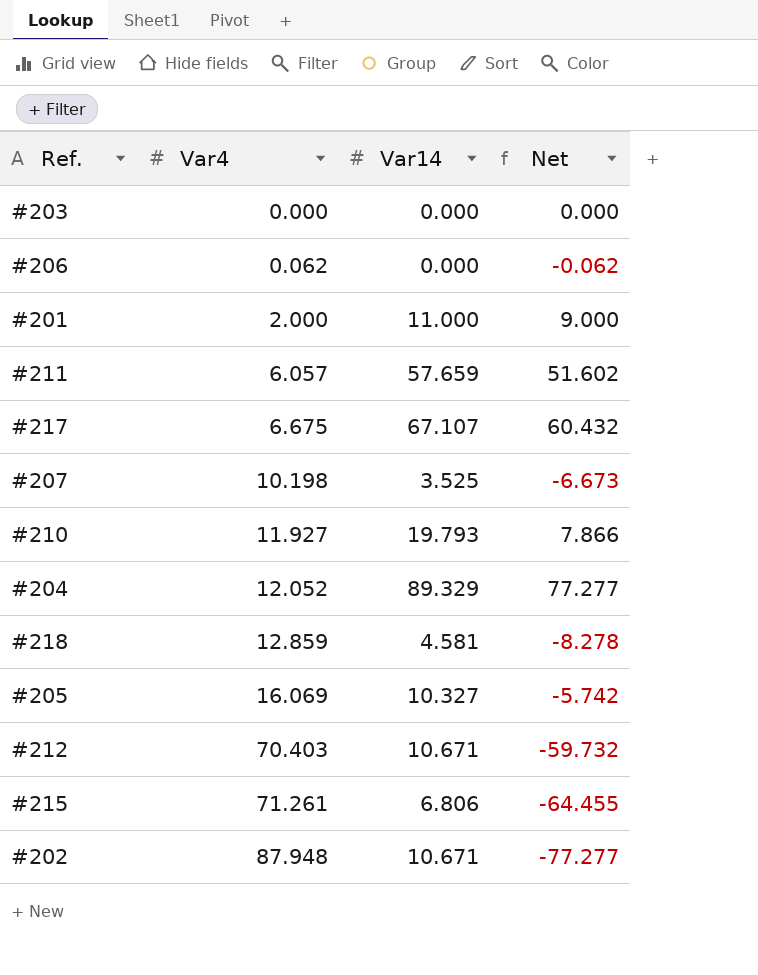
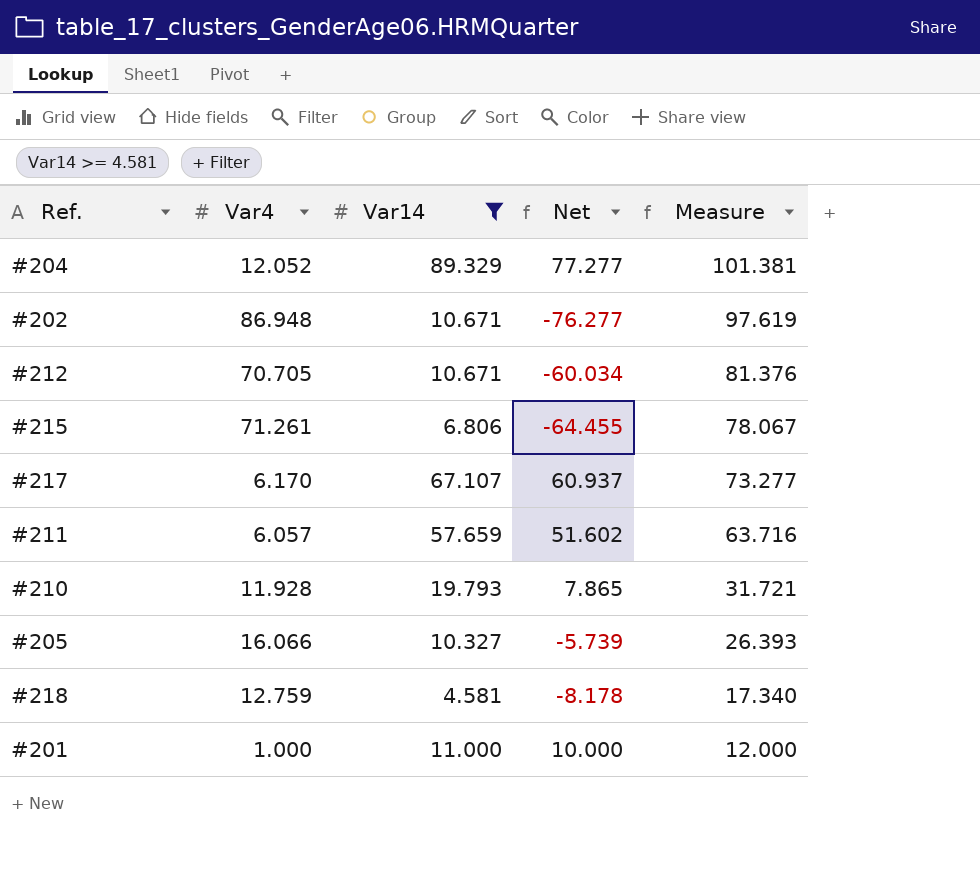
filter: none -> Var14 >= 4.581
row order: Var4 ascending -> Measure descending
column Measure | formula: none -> [Var4] + [Var14]
#202 | Var4: 87.948 -> 86.948
#202 | Net: -77.277 -> -76.277
#212 | Var4: 70.403 -> 70.705
#212 | Net: -59.732 -> -60.034
#217 | Var4: 6.675 -> 6.170
#217 | Net: 60.432 -> 60.937
#210 | Var4: 11.927 -> 11.928
#210 | Net: 7.866 -> 7.865
#205 | Var4: 16.069 -> 16.066
#205 | Net: -5.742 -> -5.739
#218 | Var4: 12.859 -> 12.759
#218 | Net: -8.278 -> -8.178
#201 | Var4: 2.000 -> 1.000
#201 | Net: 9.000 -> 10.000

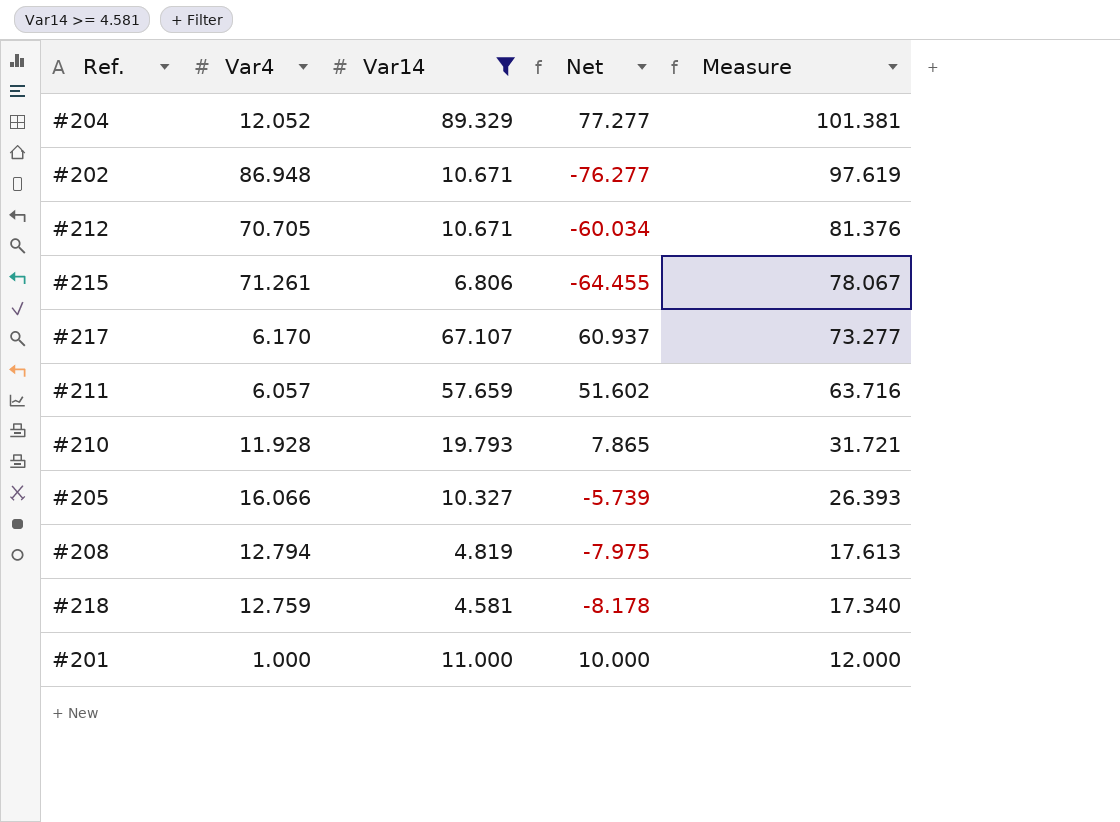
row #208: none -> 12.794 | 4.819 | -7.975 | 17.613

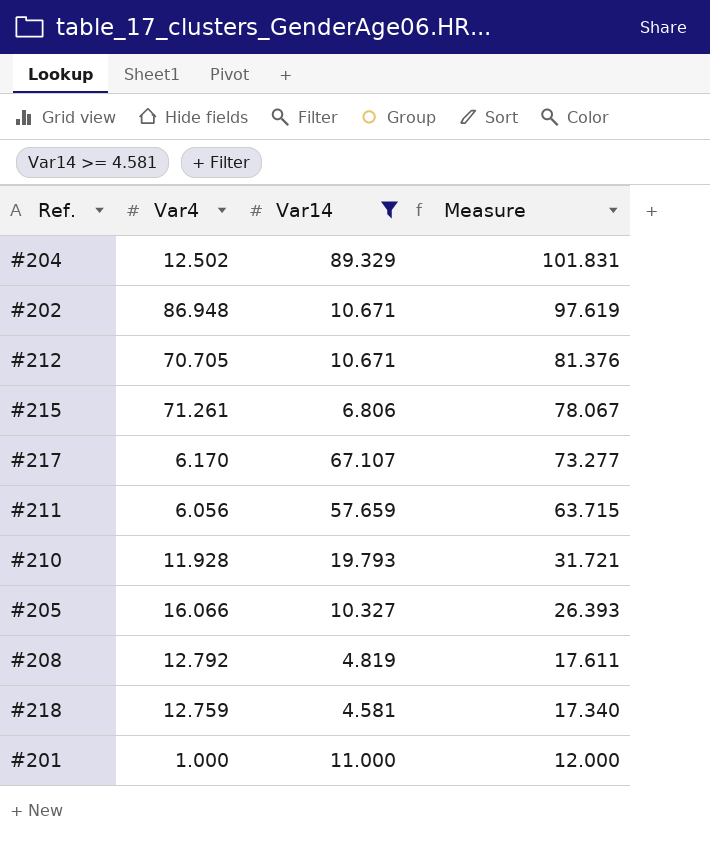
column Net | formula: [Var14] - [Var4] -> none
#204 | Var4: 12.052 -> 12.502
#204 | Measure: 101.381 -> 101.831
#211 | Var4: 6.057 -> 6.056
#211 | Measure: 63.716 -> 63.715
#208 | Var4: 12.794 -> 12.792
#208 | Measure: 17.613 -> 17.611

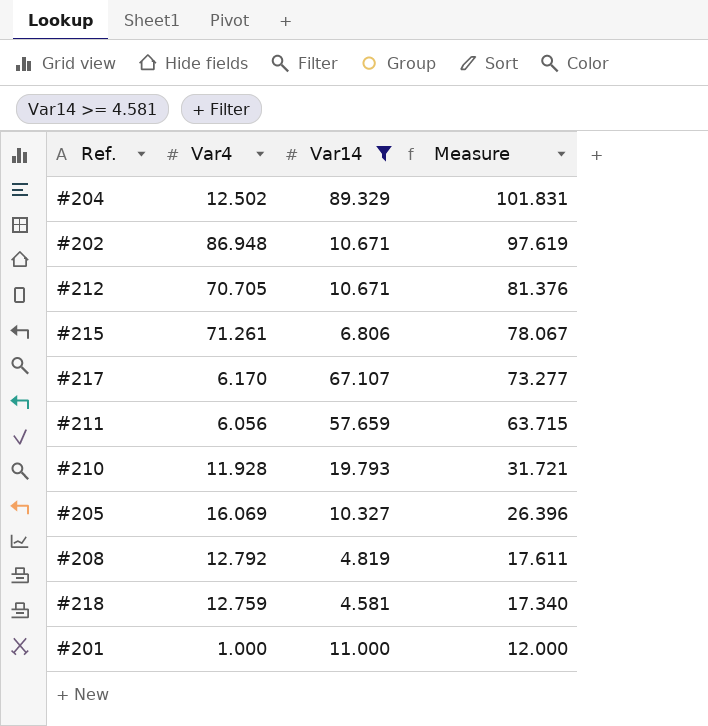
#205 | Var4: 16.066 -> 16.069
#205 | Measure: 26.393 -> 26.396

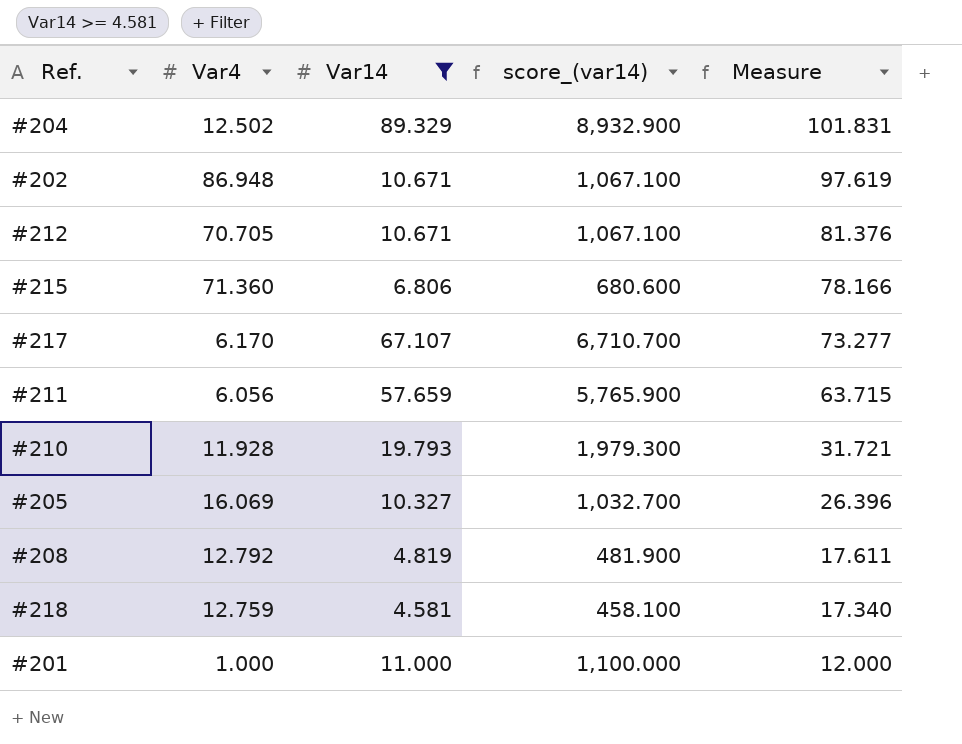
column score_(var14) | formula: none -> [Var14] * 100
#215 | Var4: 71.261 -> 71.360
#215 | Measure: 78.067 -> 78.166

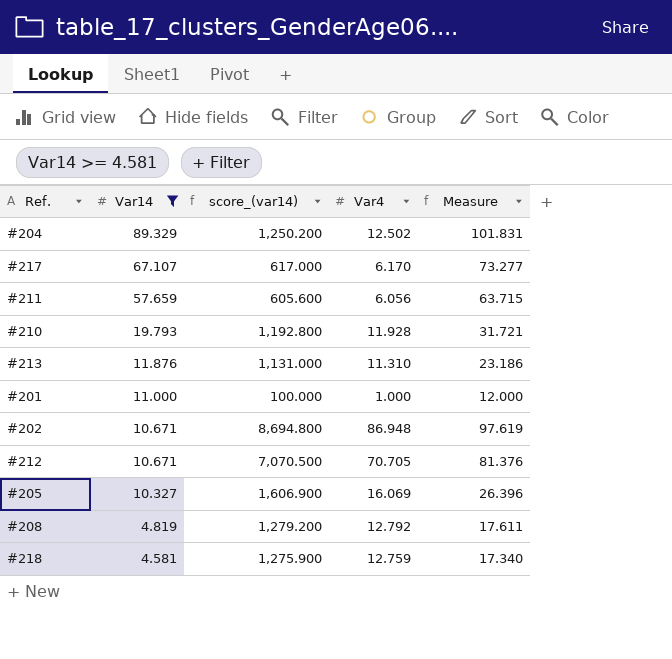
row order: Measure descending -> Var14 descending
column score_(var14) | formula: [Var14] * 100 -> [Var4] * 100
column Var4 | position: 2 -> 4
row #215: 71.360 | 6.806 | 680.600 | 78.166 -> none
row #213: none -> 11.876 | 1,131.000 | 11.310 | 23.186

